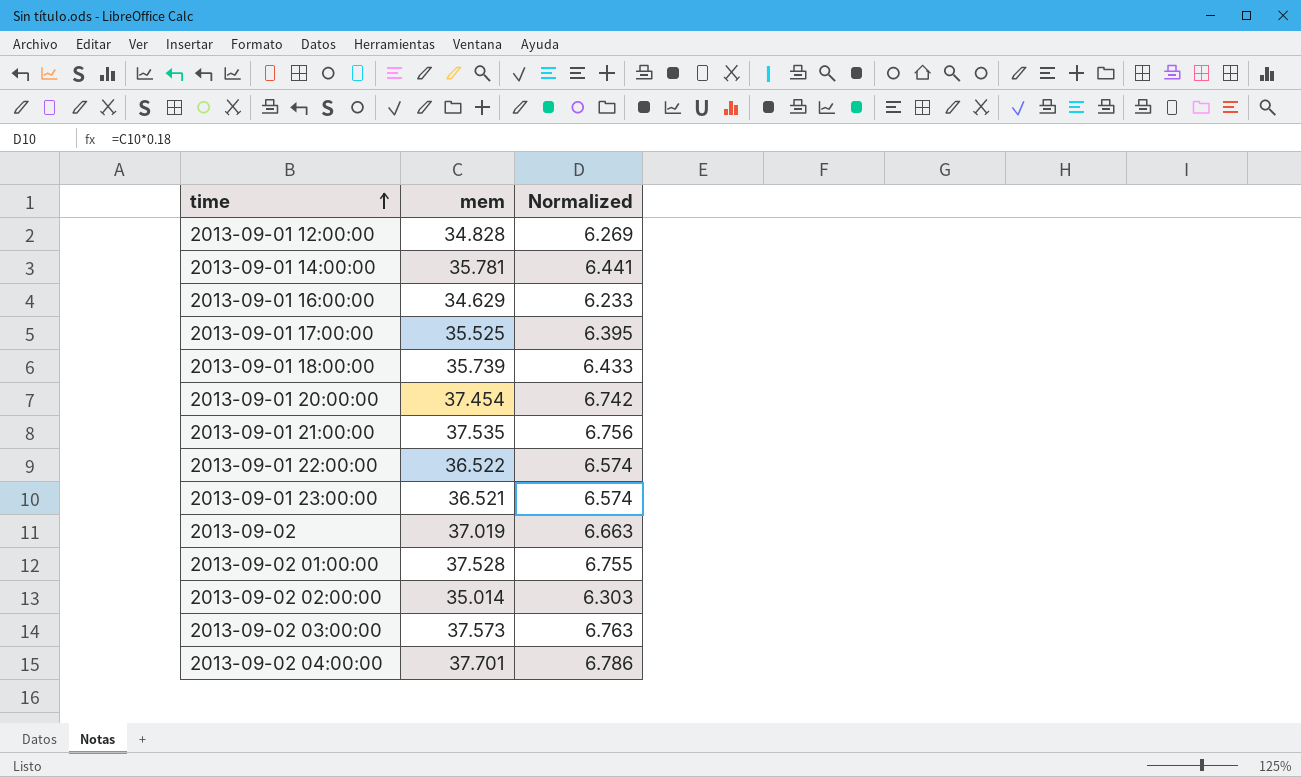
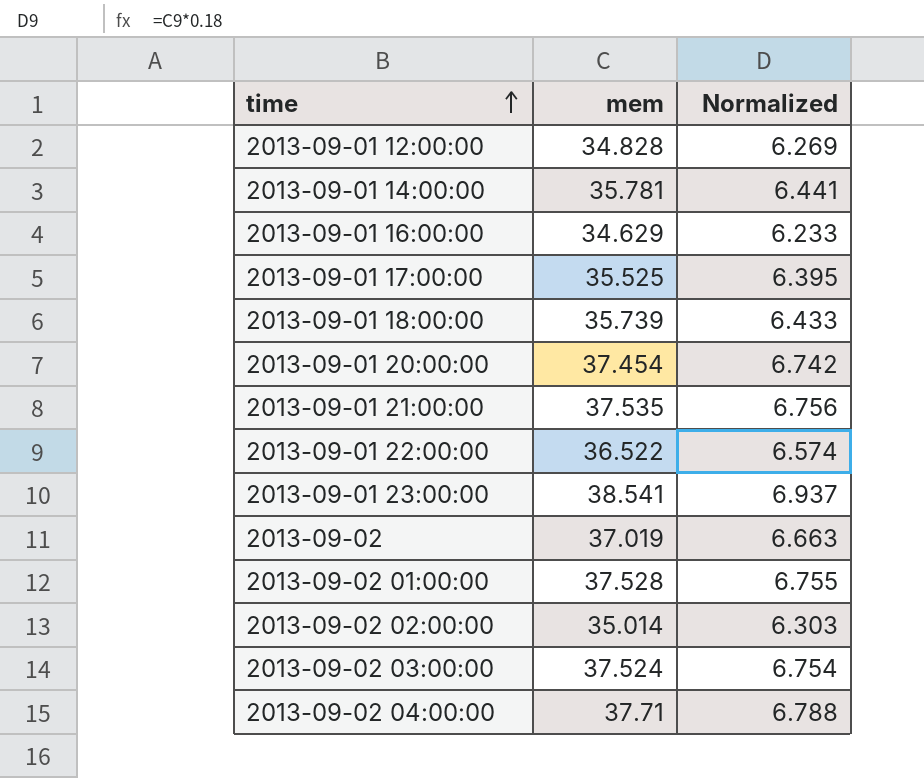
2013-09-01 23:00:00 | mem: 36.521 -> 38.541
2013-09-01 23:00:00 | Normalized: 6.574 -> 6.937
2013-09-02 03:00:00 | mem: 37.573 -> 37.524
2013-09-02 03:00:00 | Normalized: 6.763 -> 6.754
2013-09-02 04:00:00 | mem: 37.701 -> 37.71
2013-09-02 04:00:00 | Normalized: 6.786 -> 6.788

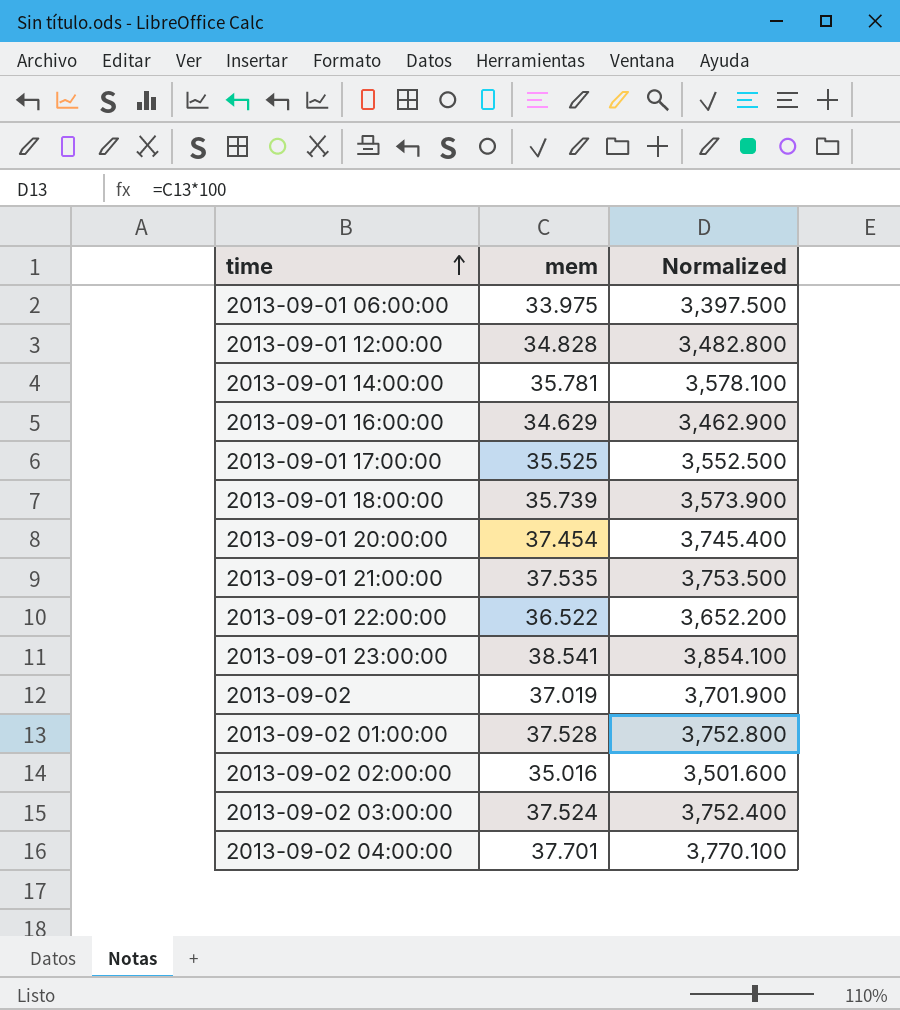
column Normalized | formula: [mem] * 0.18 -> [mem] * 100
row 2013-09-01 06:00:00: none -> 33.975 | 3,397.500
2013-09-02 02:00:00 | mem: 35.014 -> 35.016
2013-09-02 04:00:00 | mem: 37.71 -> 37.701

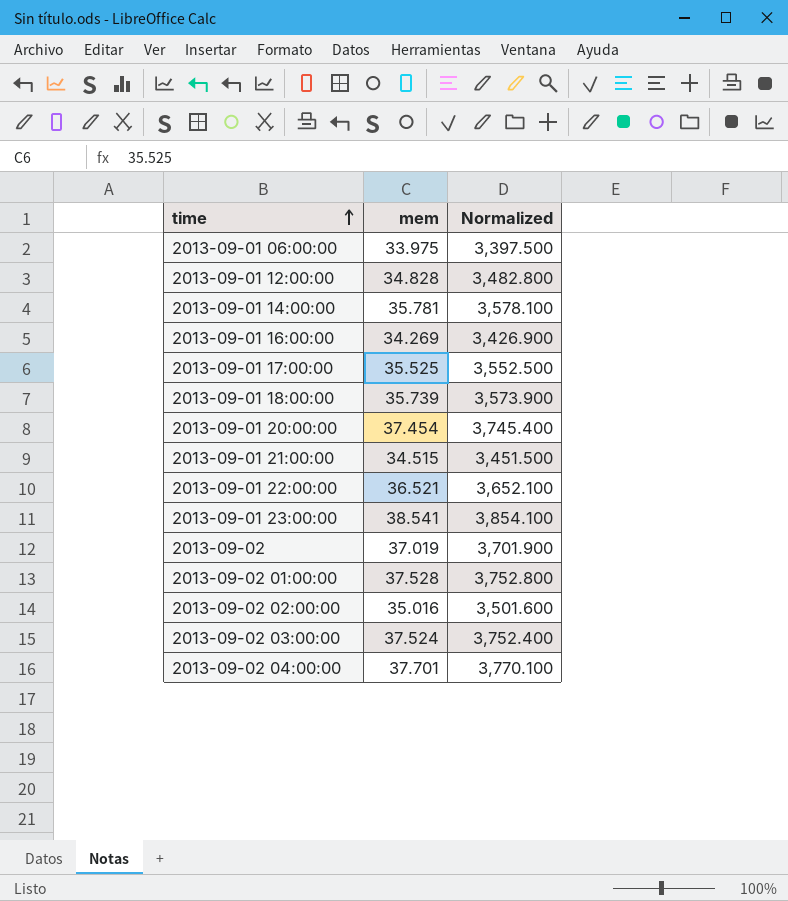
2013-09-01 16:00:00 | mem: 34.629 -> 34.269
2013-09-01 16:00:00 | Normalized: 3,462.900 -> 3,426.900
2013-09-01 21:00:00 | mem: 37.535 -> 34.515
2013-09-01 21:00:00 | Normalized: 3,753.500 -> 3,451.500
2013-09-01 22:00:00 | mem: 36.522 -> 36.521
2013-09-01 22:00:00 | Normalized: 3,652.200 -> 3,652.100

